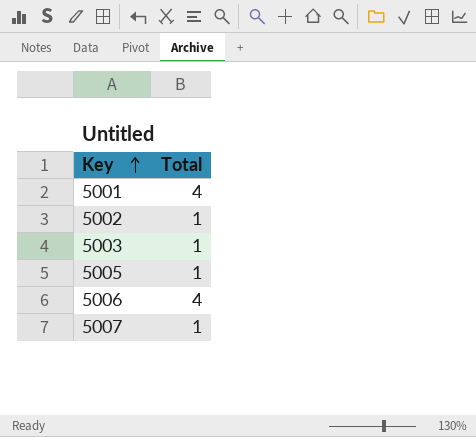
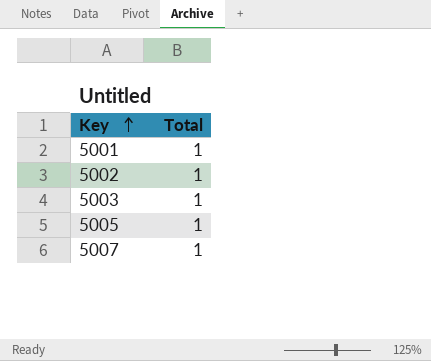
row 5006: 4 -> none
5001 | Total: 4 -> 1

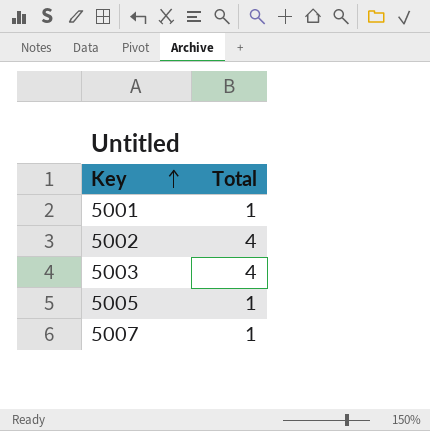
5002 | Total: 1 -> 4
5003 | Total: 1 -> 4

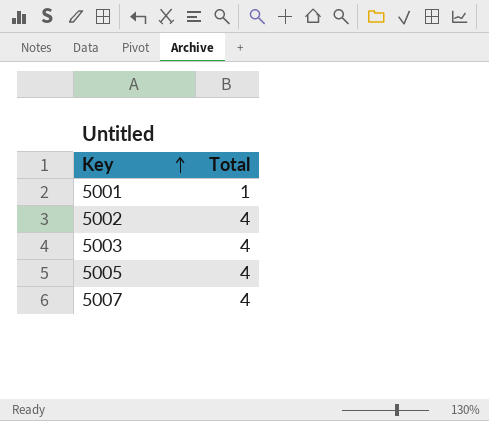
5005 | Total: 1 -> 4
5007 | Total: 1 -> 4

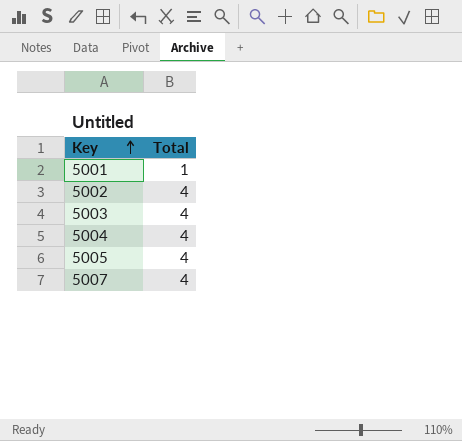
row 5004: none -> 4

